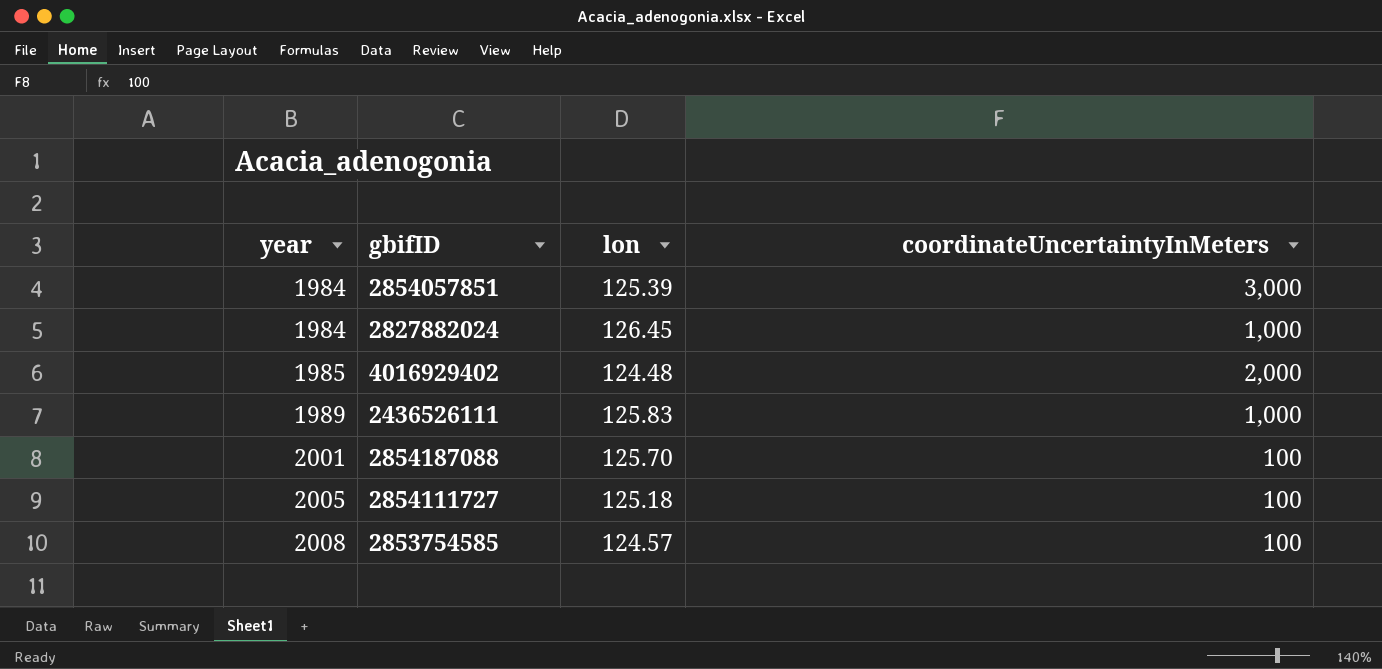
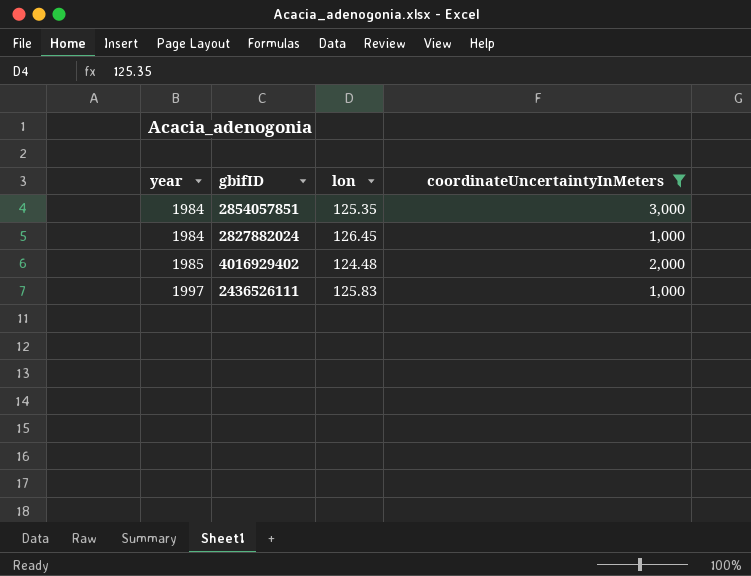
filter: none -> coordinateUncertaintyInMeters != 100
2854057851 | lon: 125.39 -> 125.35
2436526111 | year: 1989 -> 1997

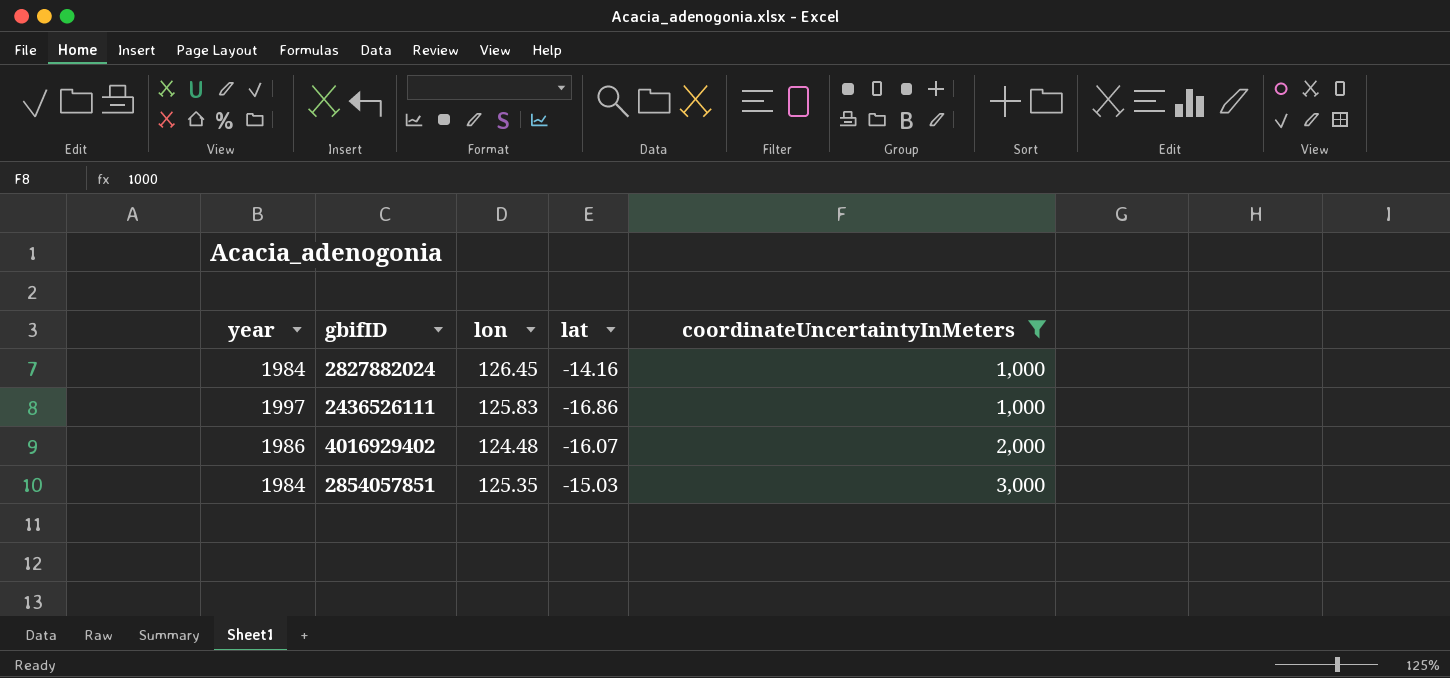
row order: year ascending -> coordinateUncertaintyInMeters ascending
column lat | position: none -> 4
4016929402 | year: 1985 -> 1986

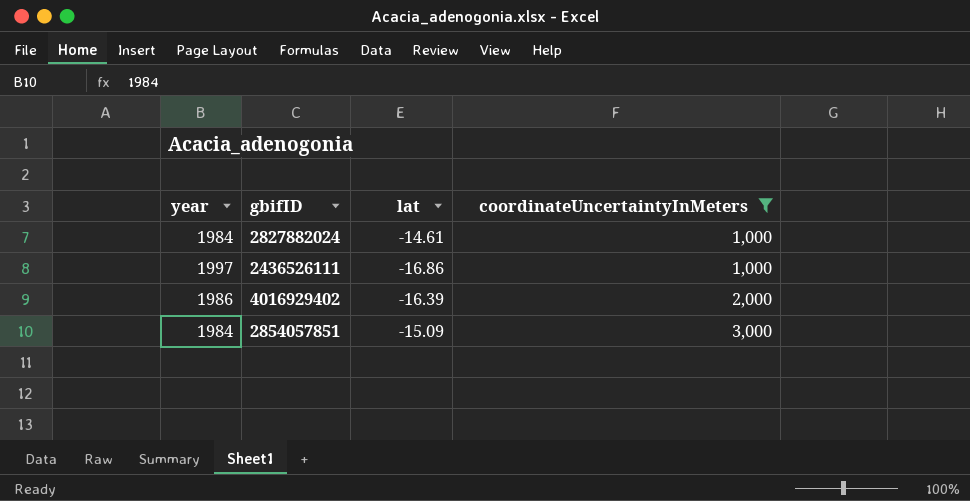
column lon | position: 3 -> none
2827882024 | lat: -14.16 -> -14.61
4016929402 | lat: -16.07 -> -16.39
2854057851 | lat: -15.03 -> -15.09

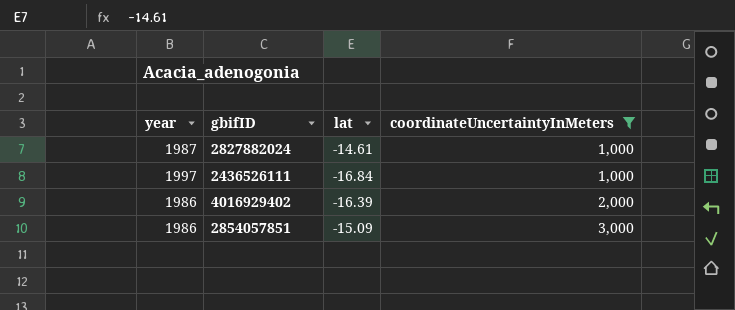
2827882024 | year: 1984 -> 1987
2436526111 | lat: -16.86 -> -16.84
2854057851 | year: 1984 -> 1986

